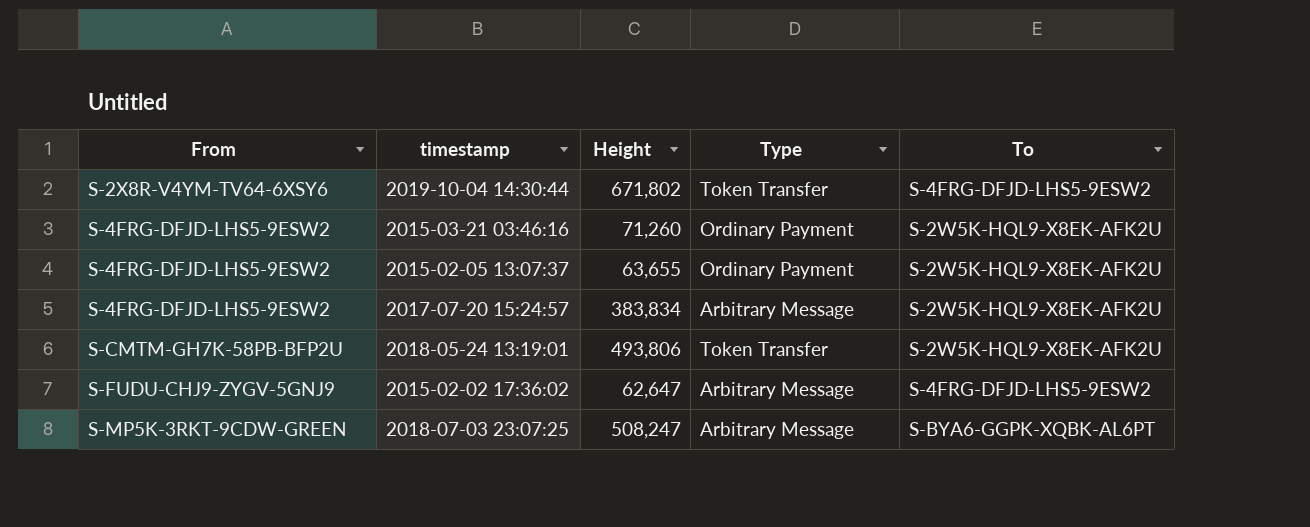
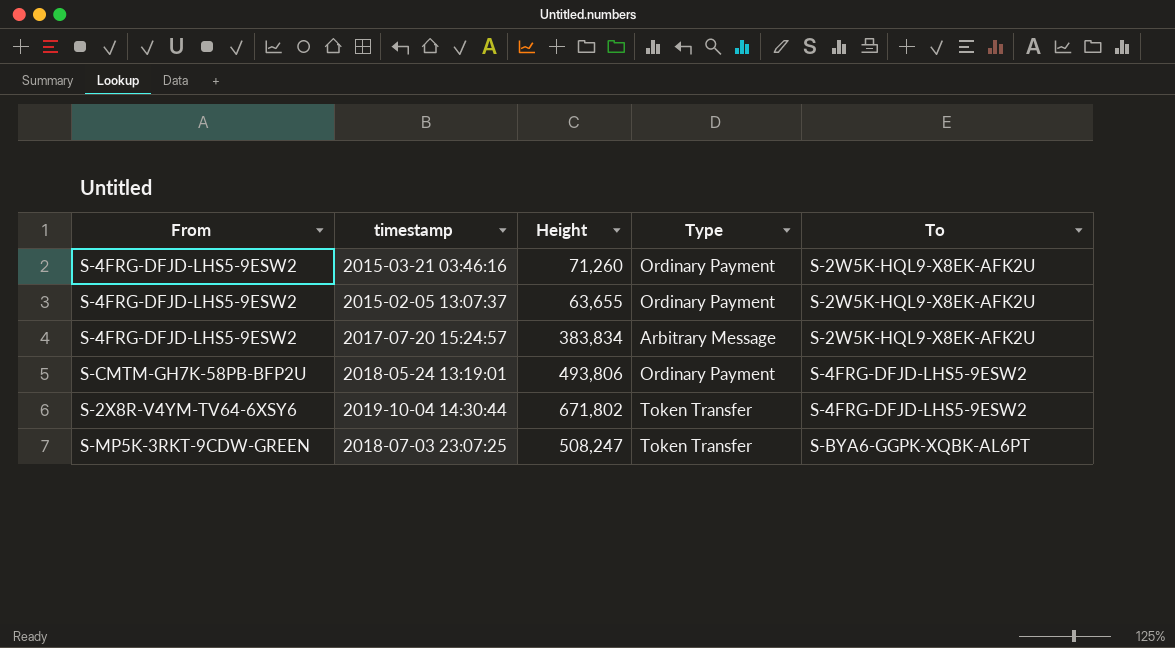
row order: From ascending -> To ascending
row 2015-02-02 17:36:02: S-FUDU-CHJ9-ZYGV-5GNJ9 | 62,647 | Arbitrary Message | S-4FRG-DFJD-LHS5-9ESW2 -> none
2018-05-24 13:19:01 | Type: Token Transfer -> Ordinary Payment
2018-05-24 13:19:01 | To: S-2W5K-HQL9-X8EK-AFK2U -> S-4FRG-DFJD-LHS5-9ESW2
2018-07-03 23:07:25 | Type: Arbitrary Message -> Token Transfer

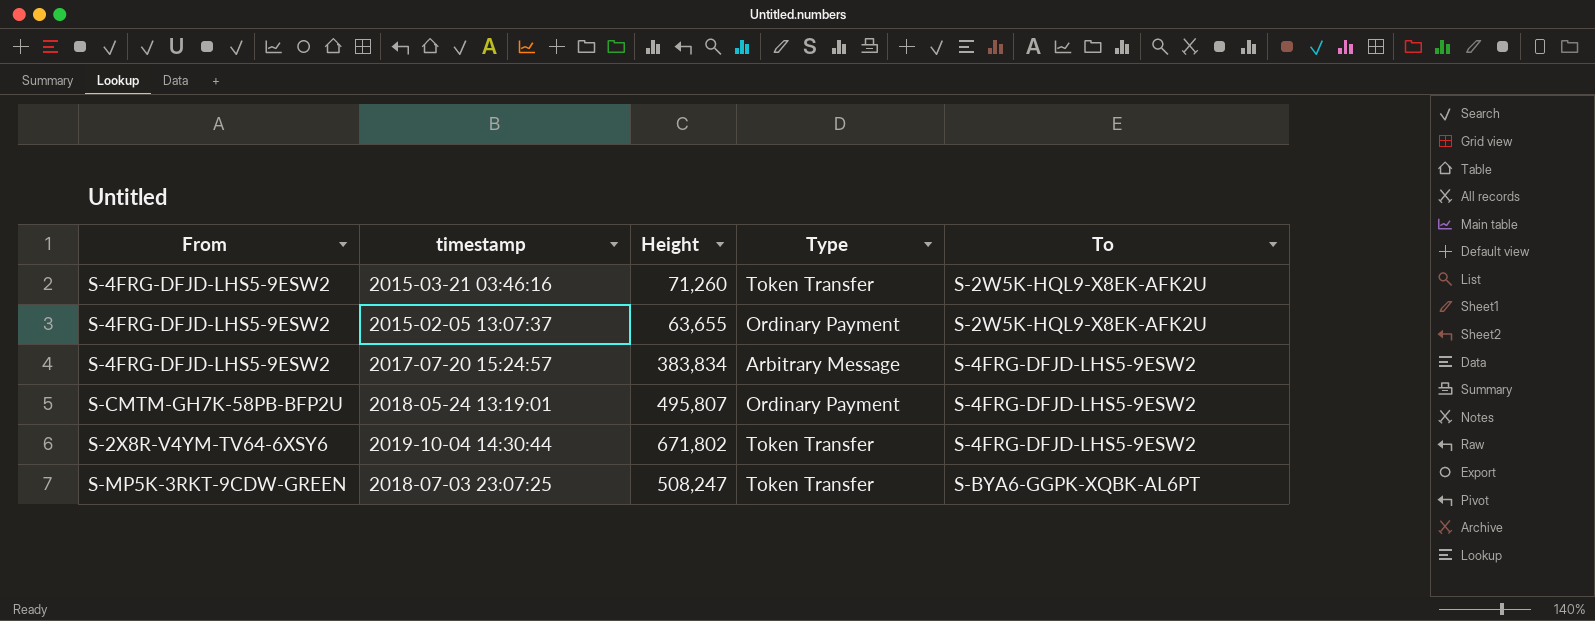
2015-03-21 03:46:16 | Type: Ordinary Payment -> Token Transfer
2017-07-20 15:24:57 | To: S-2W5K-HQL9-X8EK-AFK2U -> S-4FRG-DFJD-LHS5-9ESW2
2018-05-24 13:19:01 | Height: 493,806 -> 495,807

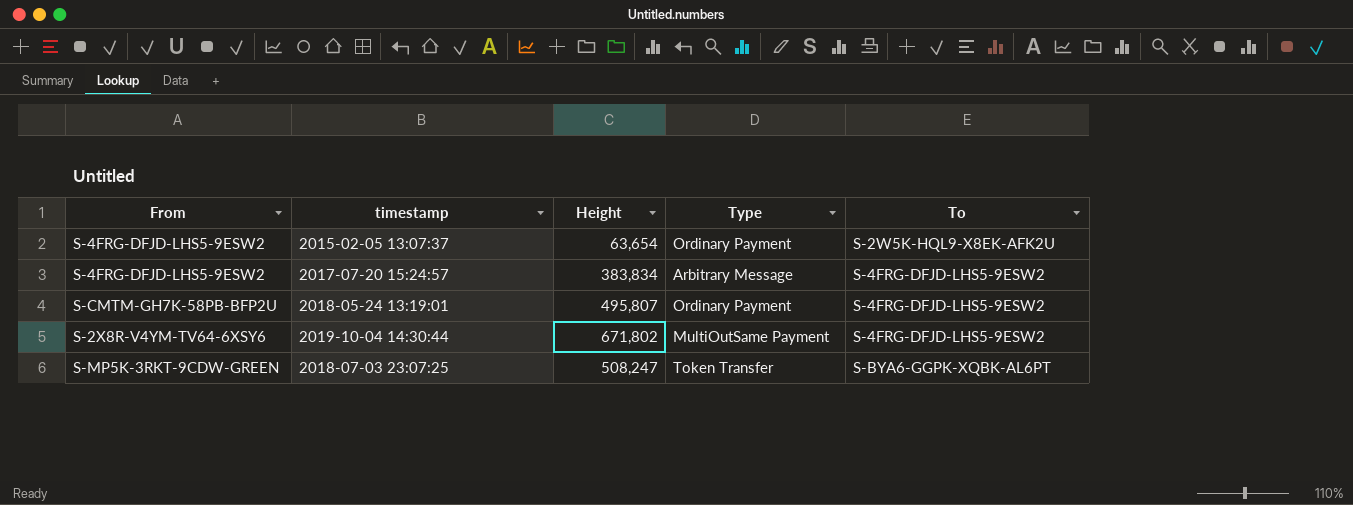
row 2015-03-21 03:46:16: S-4FRG-DFJD-LHS5-9ESW2 | 71,260 | Token Transfer | S-2W5K-HQL9-X8EK-AFK2U -> none
2015-02-05 13:07:37 | Height: 63,655 -> 63,654
2019-10-04 14:30:44 | Type: Token Transfer -> MultiOutSame Payment

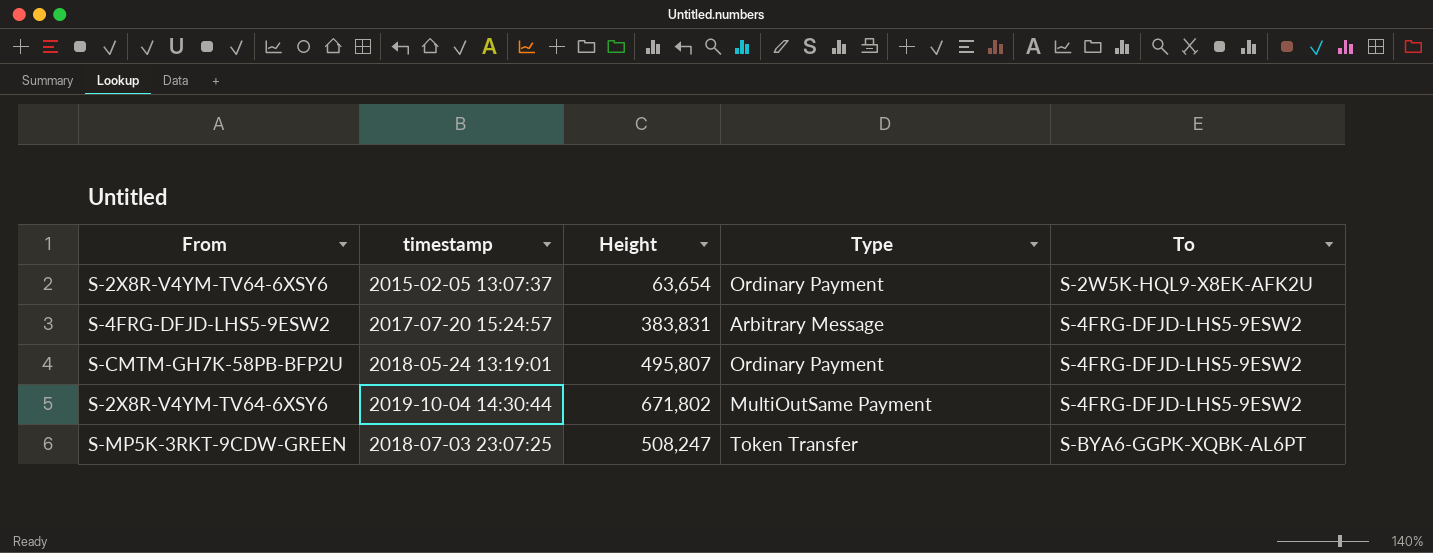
2015-02-05 13:07:37 | From: S-4FRG-DFJD-LHS5-9ESW2 -> S-2X8R-V4YM-TV64-6XSY6
2017-07-20 15:24:57 | Height: 383,834 -> 383,831

